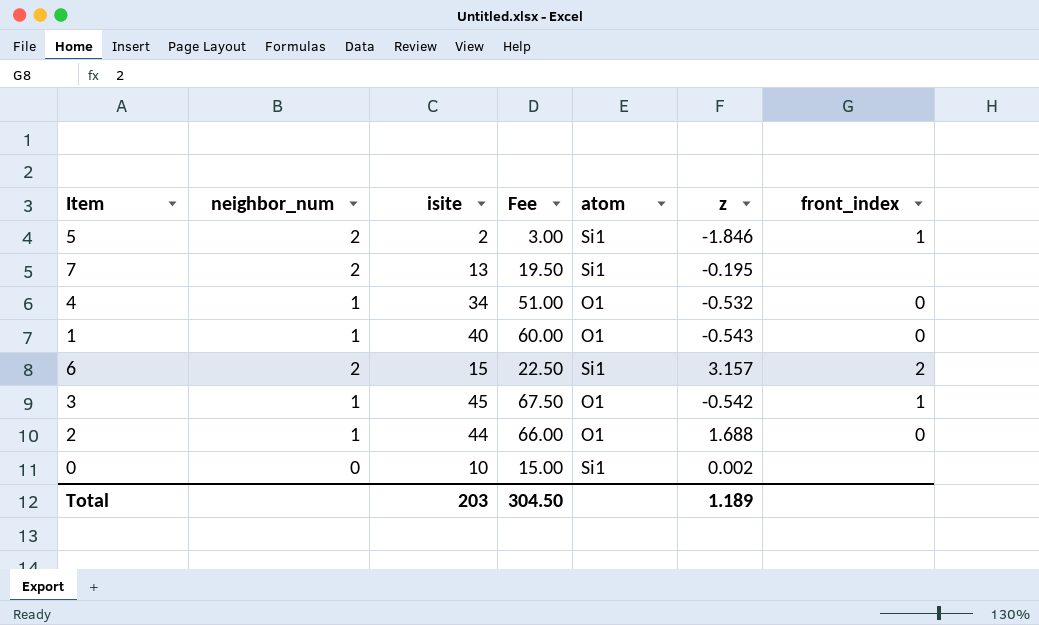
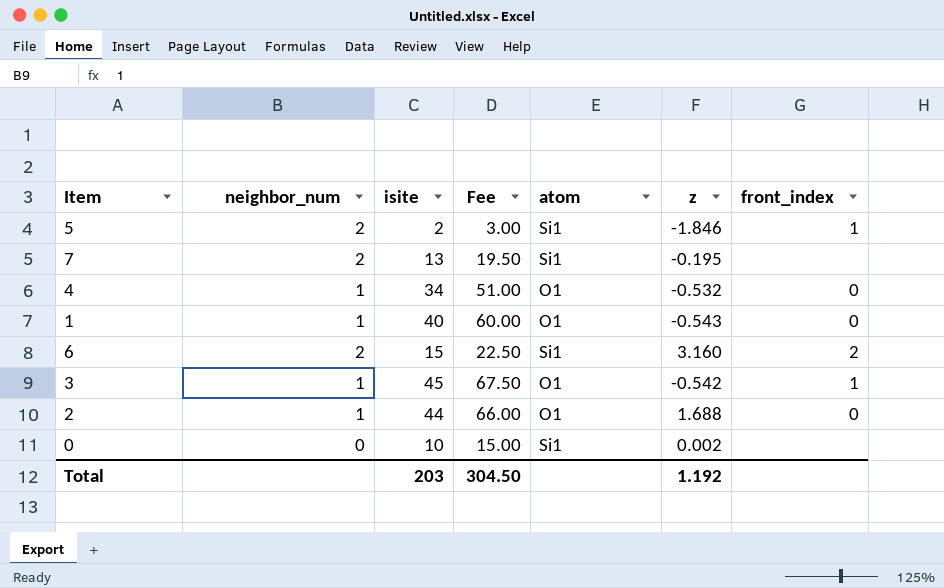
6 | z: 3.157 -> 3.160
Total | z: 1.189 -> 1.192

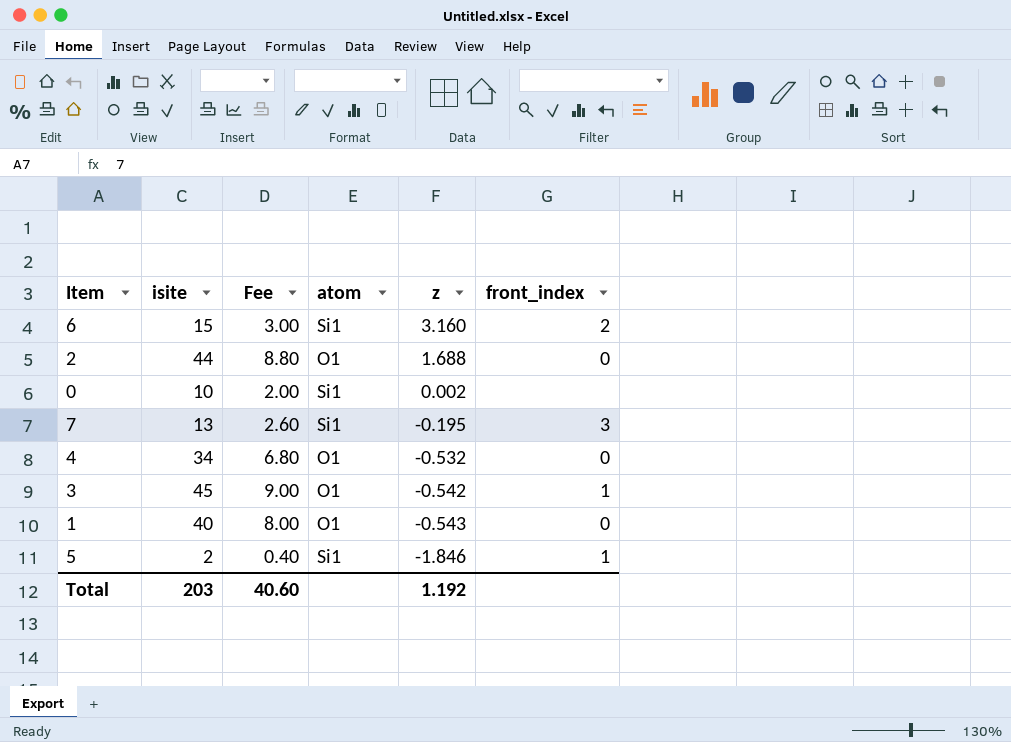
row order: none -> z descending
column neighbor_num | position: 2 -> none
column Fee | formula: [isite] * 1.5 -> [isite] * 0.2
7 | front_index: none -> 3
Total | Fee: 304.50 -> 40.60

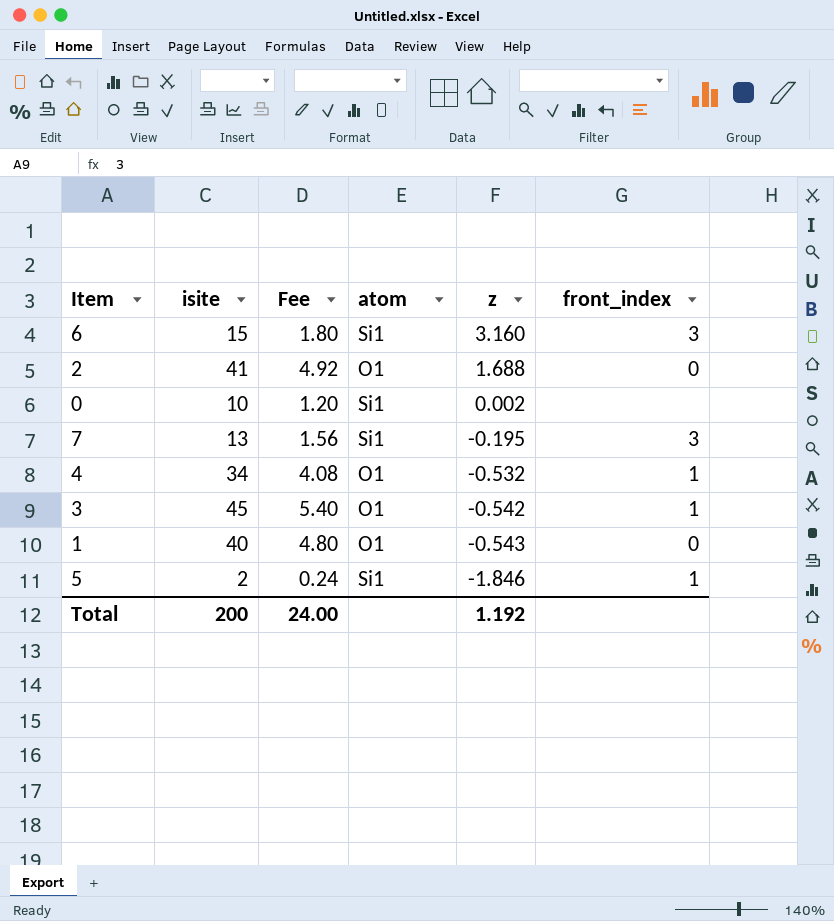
column Fee | formula: [isite] * 0.2 -> [isite] * 0.12
6 | front_index: 2 -> 3
2 | isite: 44 -> 41
4 | front_index: 0 -> 1
Total | isite: 203 -> 200
Total | Fee: 40.60 -> 24.00

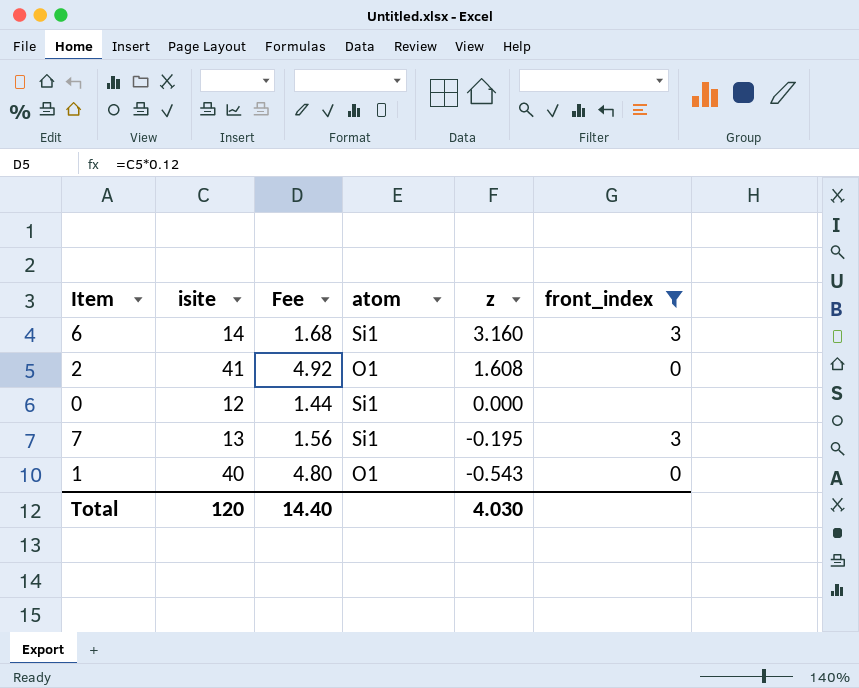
filter: none -> front_index != 1
6 | isite: 15 -> 14
6 | Fee: 1.80 -> 1.68
2 | z: 1.688 -> 1.608
0 | isite: 10 -> 12
0 | Fee: 1.20 -> 1.44
0 | z: 0.002 -> 0.000
Total | isite: 200 -> 120
Total | Fee: 24.00 -> 14.40
Total | z: 1.192 -> 4.030

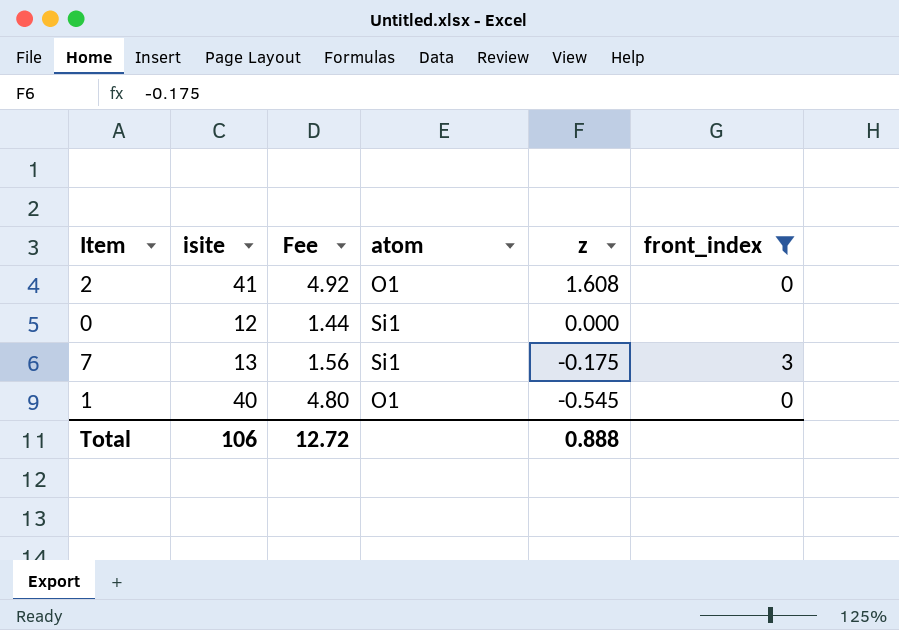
row 6: 14 | 1.68 | Si1 | 3.160 | 3 -> none
7 | z: -0.195 -> -0.175
1 | z: -0.543 -> -0.545
Total | isite: 120 -> 106
Total | Fee: 14.40 -> 12.72
Total | z: 4.030 -> 0.888

